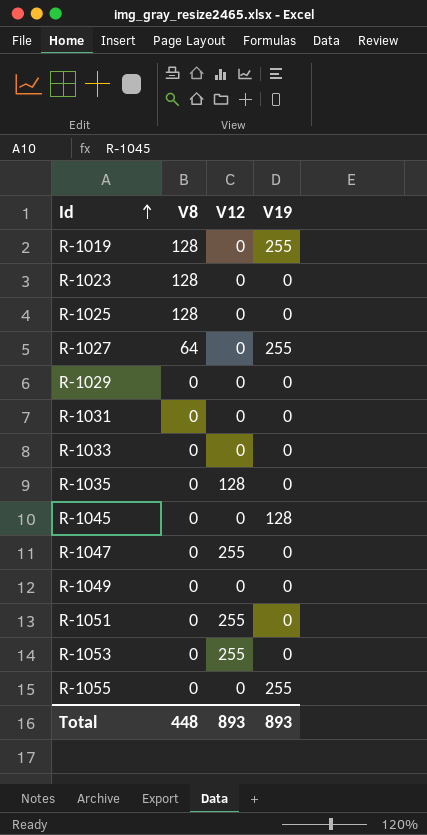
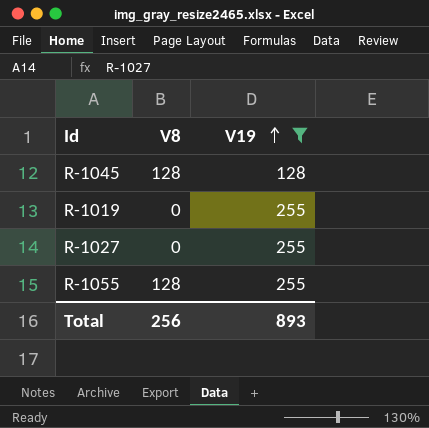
filter: none -> V19 != 0
row order: Id ascending -> V19 ascending
column V12 | position: 3 -> none
R-1045 | V8: 0 -> 128
R-1019 | V8: 128 -> 0
R-1027 | V8: 64 -> 0
R-1055 | V8: 0 -> 128
Total | V8: 448 -> 256

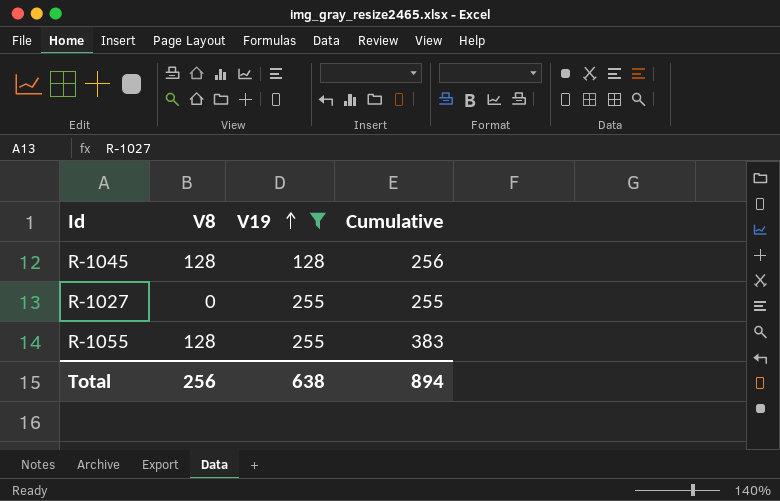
column Cumulative | formula: none -> [V8] + [V19]
row R-1019: 0 | 255 -> none
Total | V19: 893 -> 638

